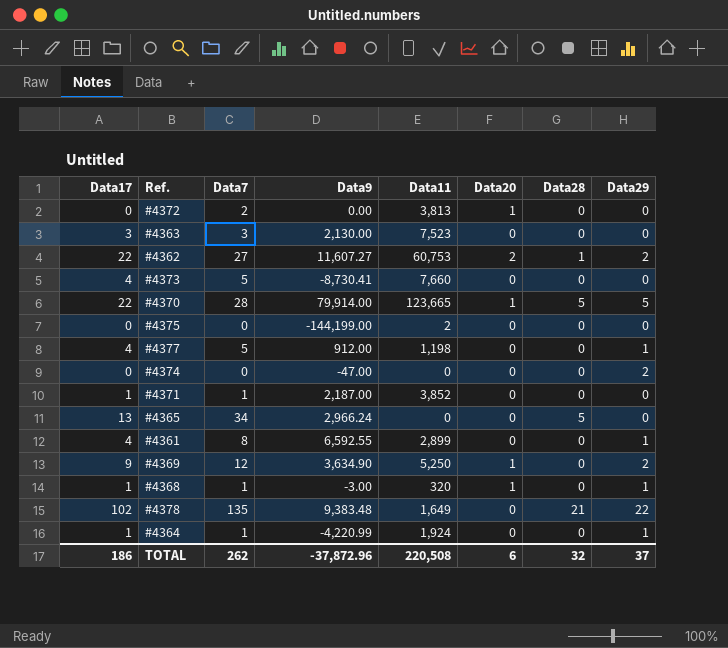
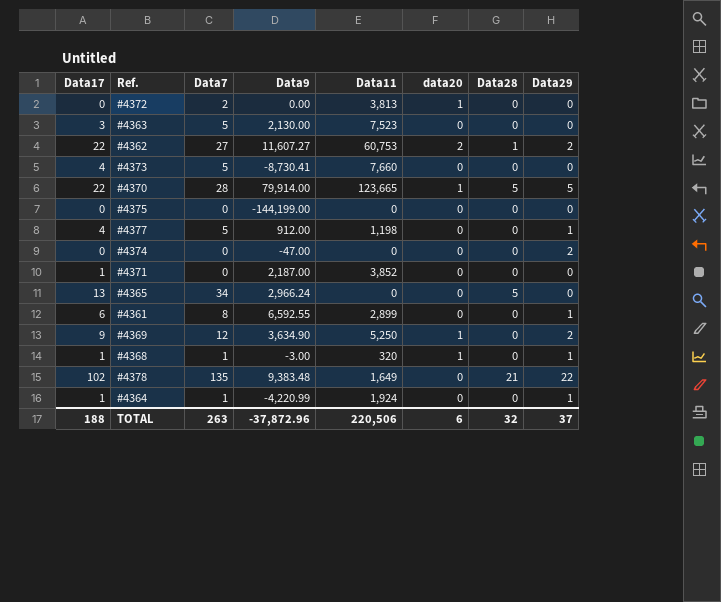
column name: Data20 -> data20
#4363 | Data7: 3 -> 5
#4375 | Data11: 2 -> 0
#4371 | Data7: 1 -> 0
#4361 | Data17: 4 -> 6
TOTAL | Data17: 186 -> 188
TOTAL | Data7: 262 -> 263
TOTAL | Data11: 220,508 -> 220,506

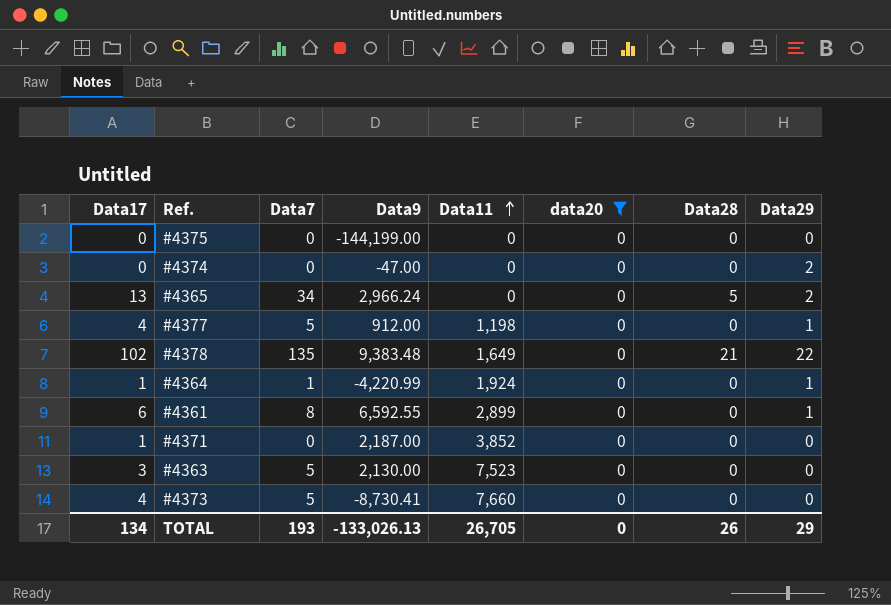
filter: none -> data20 = 0
row order: none -> Data11 ascending
#4365 | Data29: 0 -> 2
TOTAL | Data17: 188 -> 134
TOTAL | Data7: 263 -> 193
TOTAL | Data9: -37,872.96 -> -133,026.13
TOTAL | Data11: 220,506 -> 26,705
TOTAL | data20: 6 -> 0
TOTAL | Data28: 32 -> 26
TOTAL | Data29: 37 -> 29

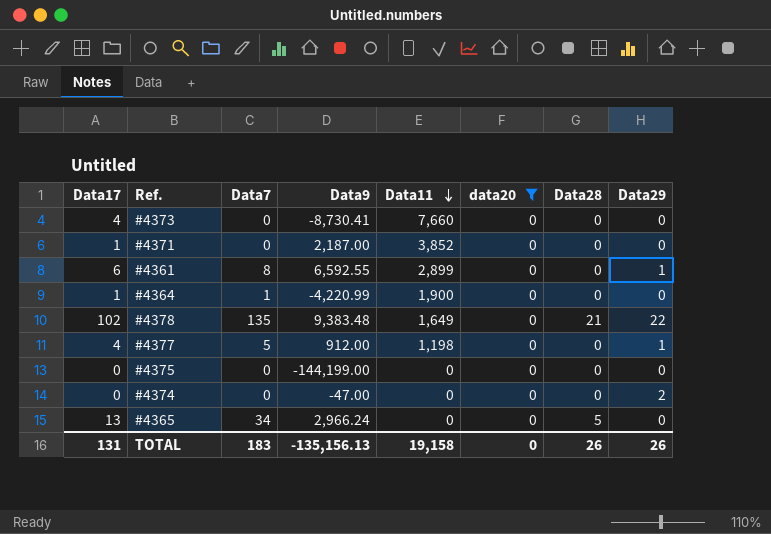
row order: Data11 ascending -> Data11 descending
row #4363: 3 | 5 | 2,130.00 | 7,523 | 0 | 0 | 0 -> none
#4373 | Data7: 5 -> 0
#4364 | Data11: 1,924 -> 1,900
#4364 | Data29: 1 -> 0
#4365 | Data29: 2 -> 0
TOTAL | Data17: 134 -> 131
TOTAL | Data7: 193 -> 183
TOTAL | Data9: -133,026.13 -> -135,156.13
TOTAL | Data11: 26,705 -> 19,158
TOTAL | Data29: 29 -> 26

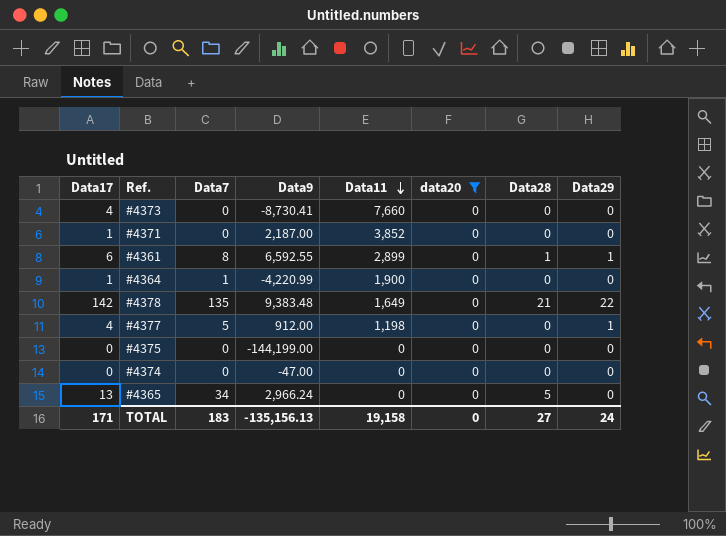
#4361 | Data28: 0 -> 1
#4378 | Data17: 102 -> 142
#4374 | Data29: 2 -> 0
TOTAL | Data17: 131 -> 171
TOTAL | Data28: 26 -> 27
TOTAL | Data29: 26 -> 24

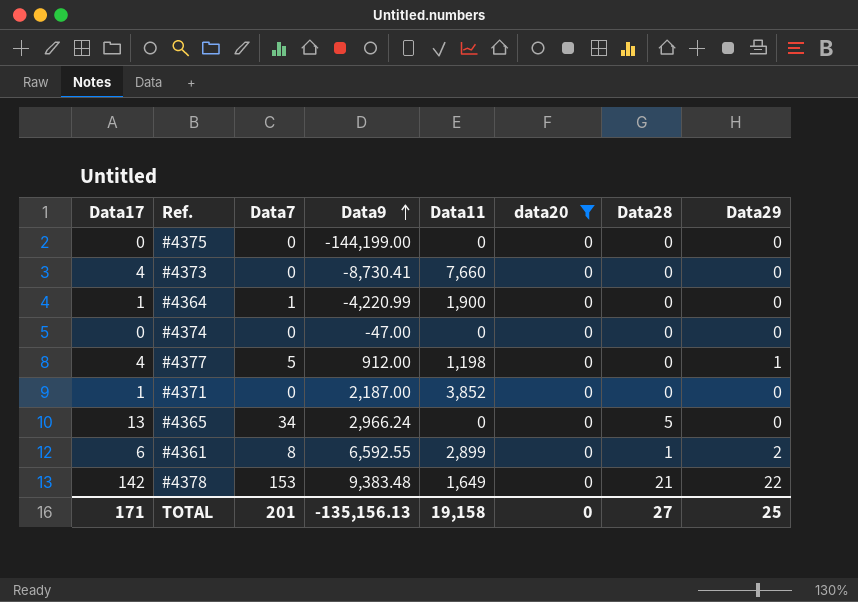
row order: Data11 descending -> Data9 ascending
#4361 | Data29: 1 -> 2
#4378 | Data7: 135 -> 153
TOTAL | Data7: 183 -> 201
TOTAL | Data29: 24 -> 25

